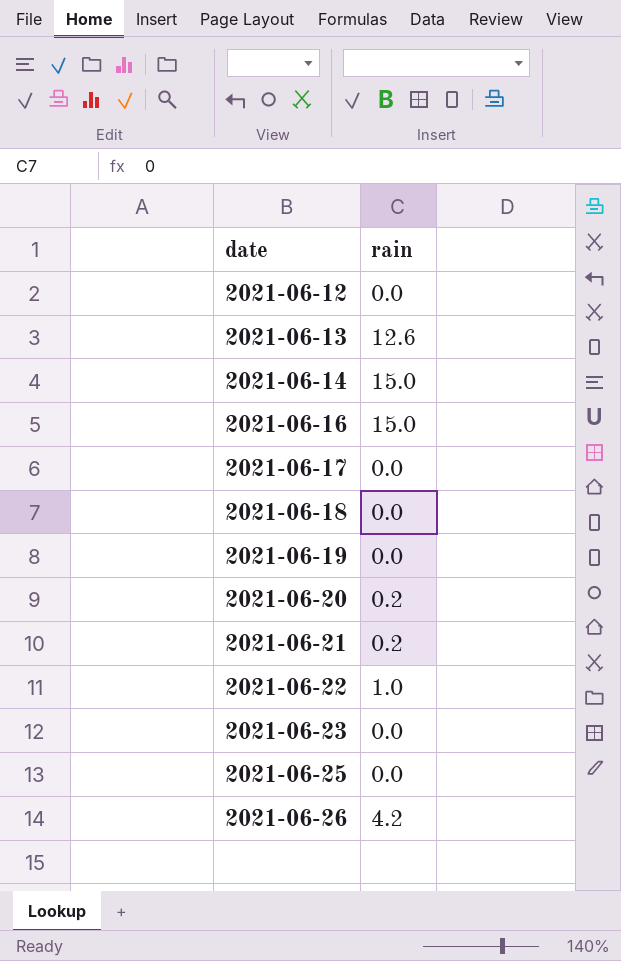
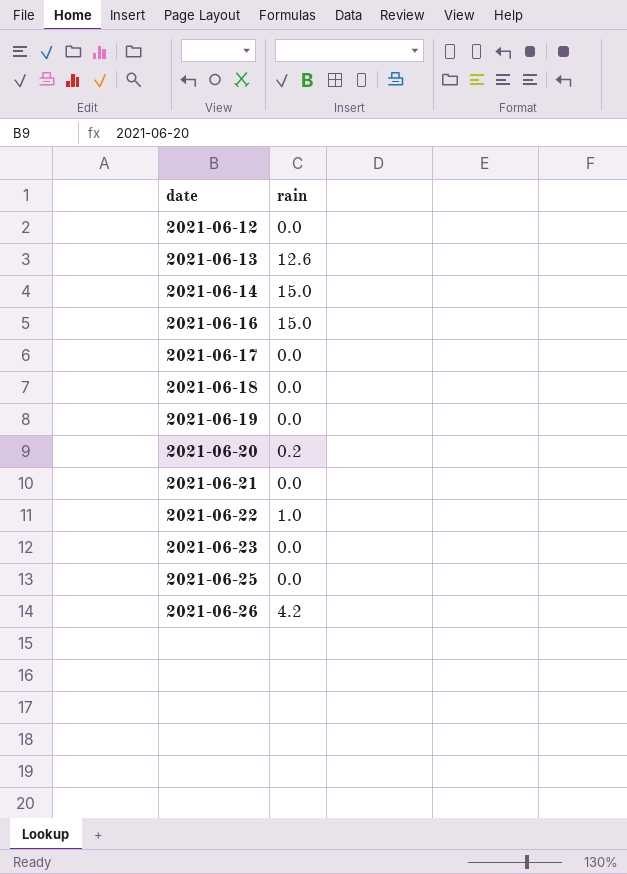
2021-06-21 | rain: 0.2 -> 0.0

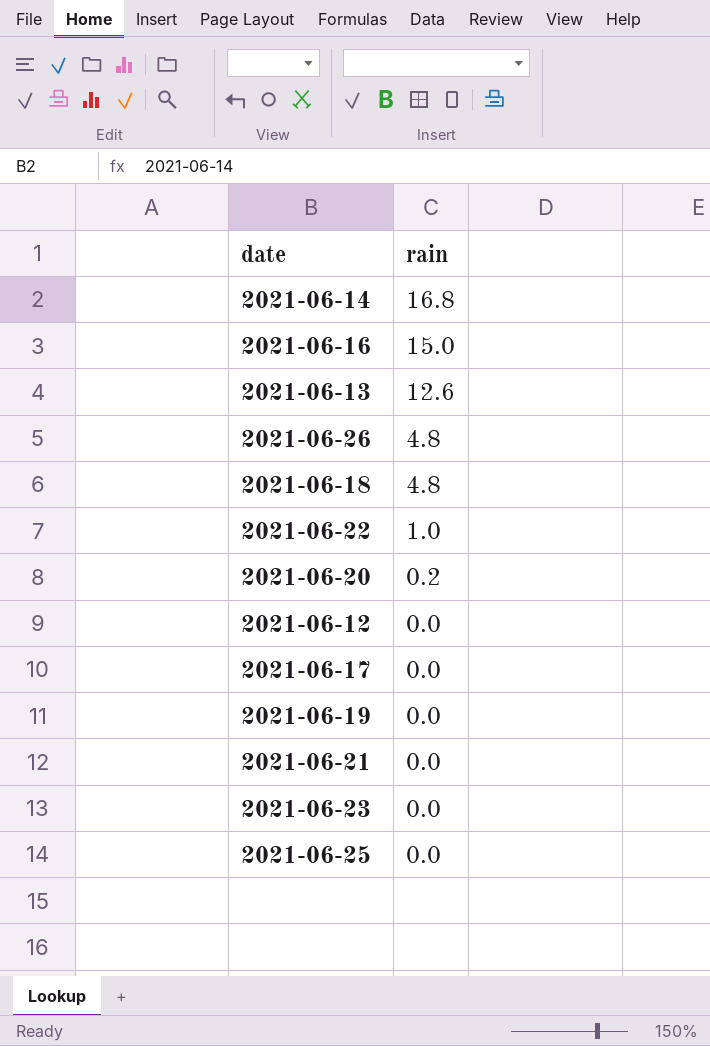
row order: date ascending -> rain descending
2021-06-14 | rain: 15.0 -> 16.8
2021-06-26 | rain: 4.2 -> 4.8
2021-06-18 | rain: 0.0 -> 4.8

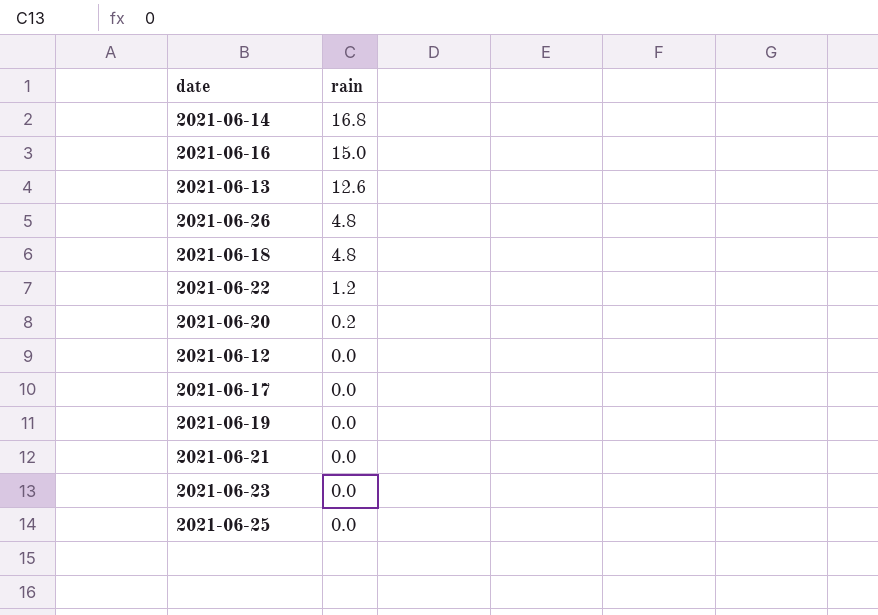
2021-06-22 | rain: 1.0 -> 1.2

